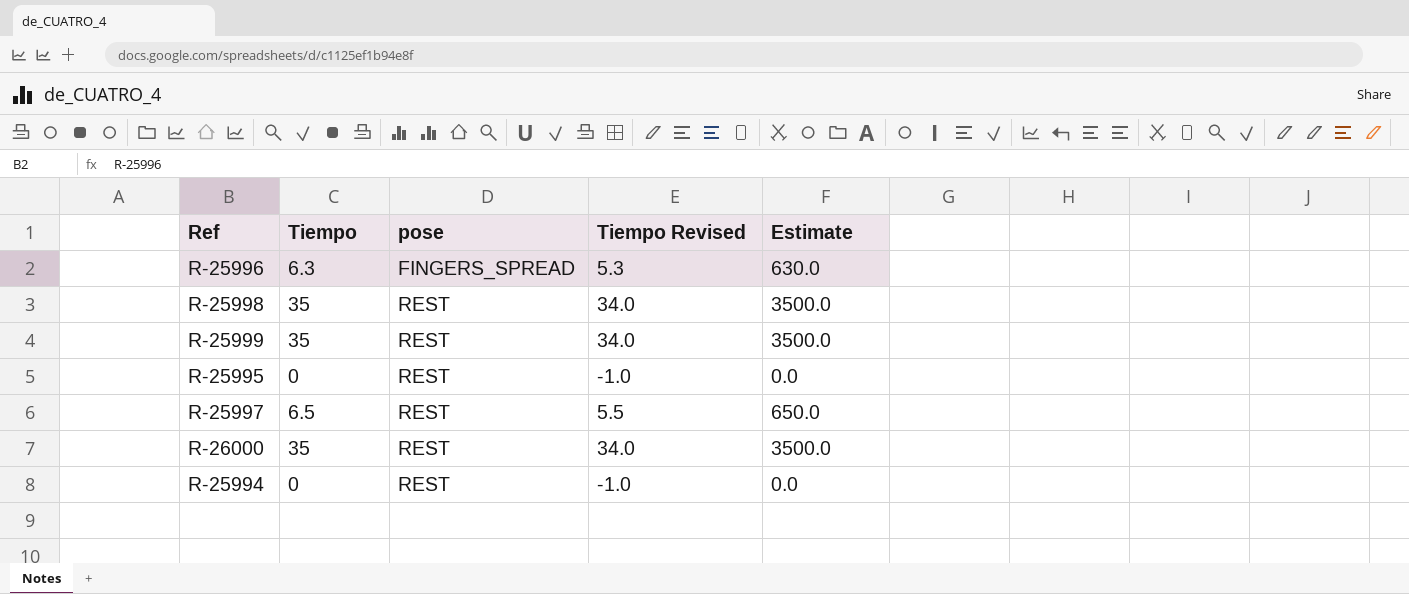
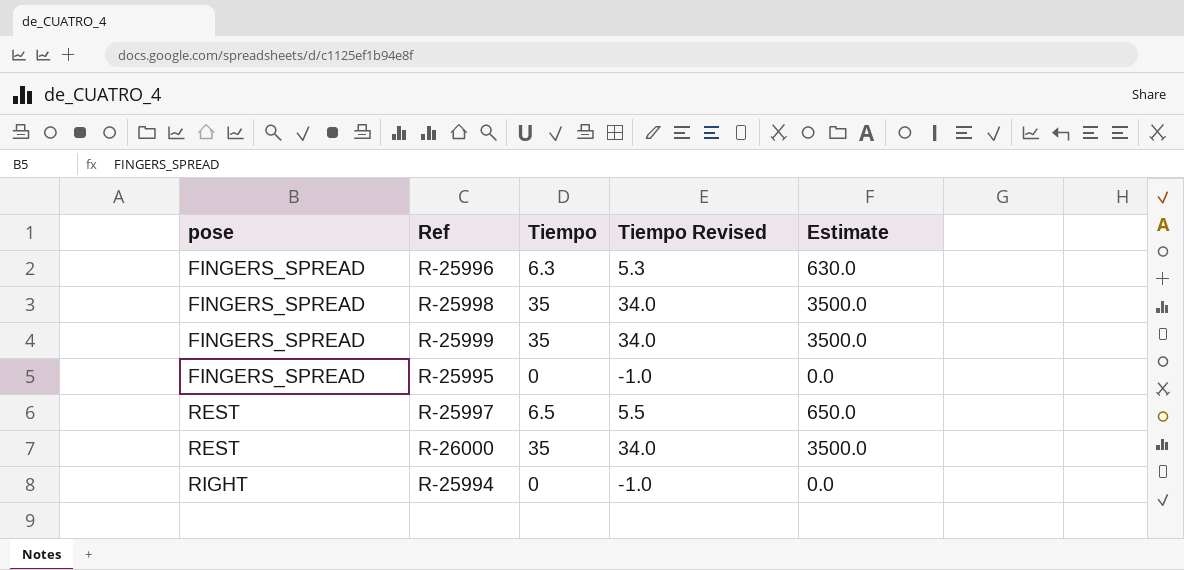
column pose | position: 3 -> 1
R-25998 | pose: REST -> FINGERS_SPREAD
R-25999 | pose: REST -> FINGERS_SPREAD
R-25995 | pose: REST -> FINGERS_SPREAD
R-25994 | pose: REST -> RIGHT

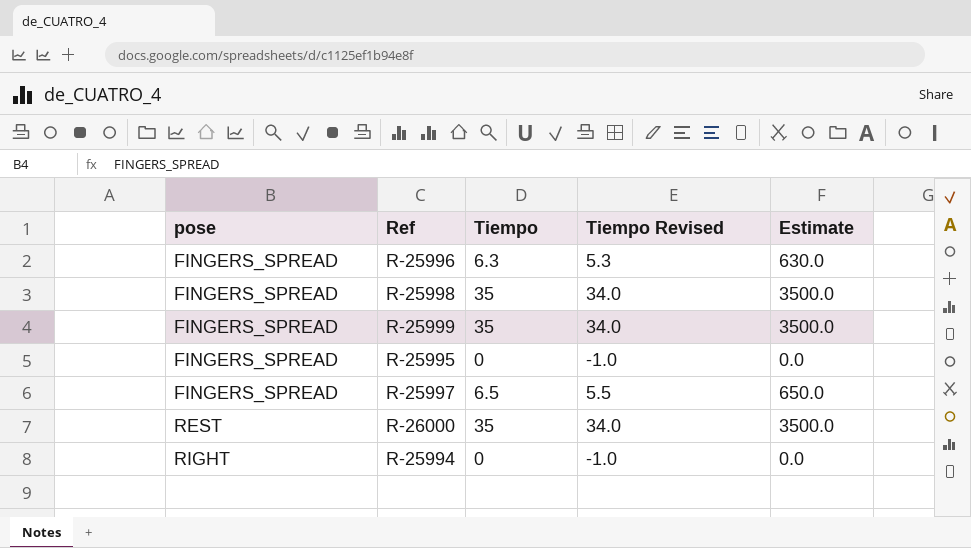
R-25997 | pose: REST -> FINGERS_SPREAD

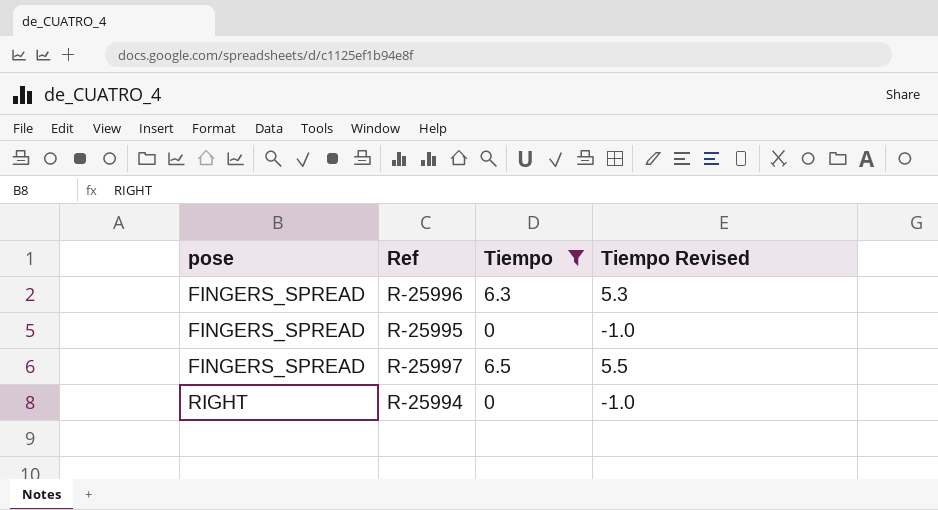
filter: none -> Tiempo != 35
column Estimate | formula: [Tiempo] * 100 -> none

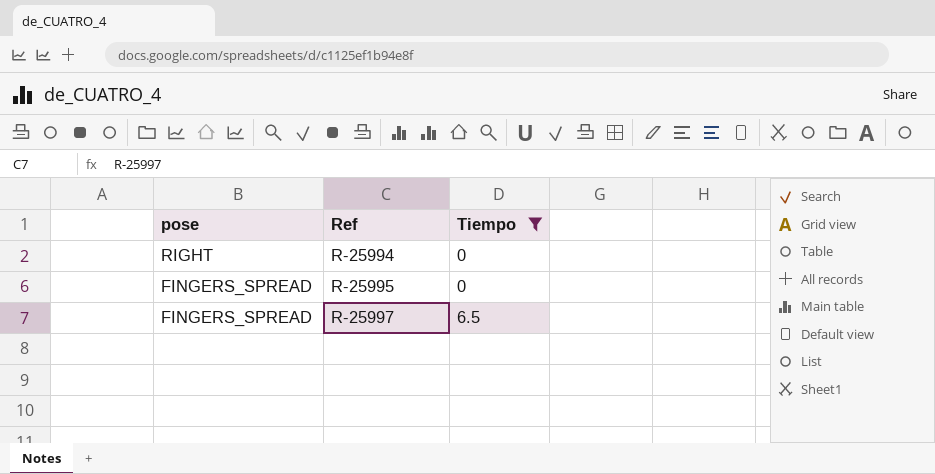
row order: pose ascending -> pose descending
column Tiempo Revised | formula: [Tiempo] - 1 -> none
row R-25996: FINGERS_SPREAD | 6.3 | 5.3 -> none

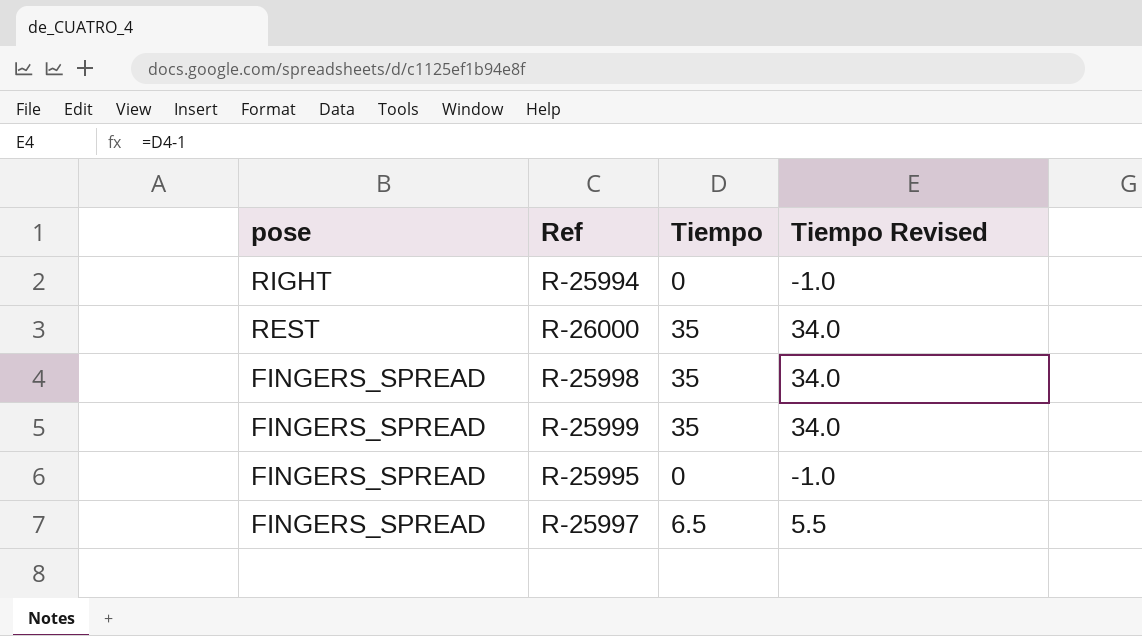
filter: Tiempo != 35 -> none
column Tiempo Revised | formula: none -> [Tiempo] - 1

